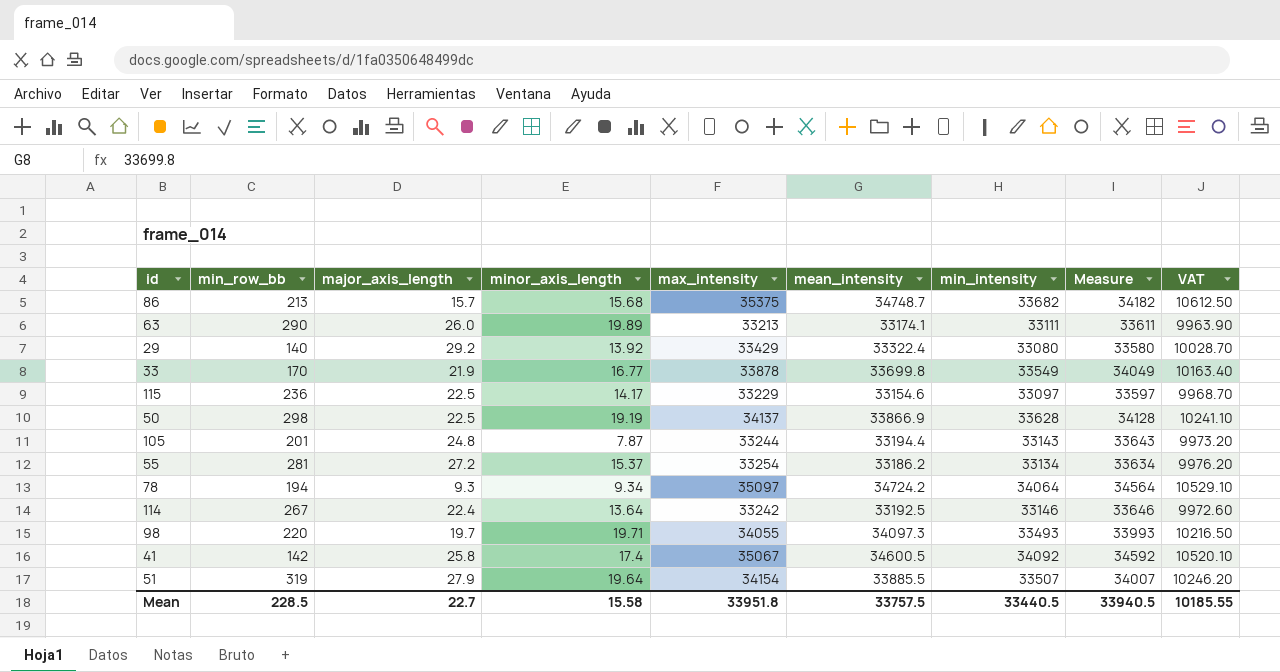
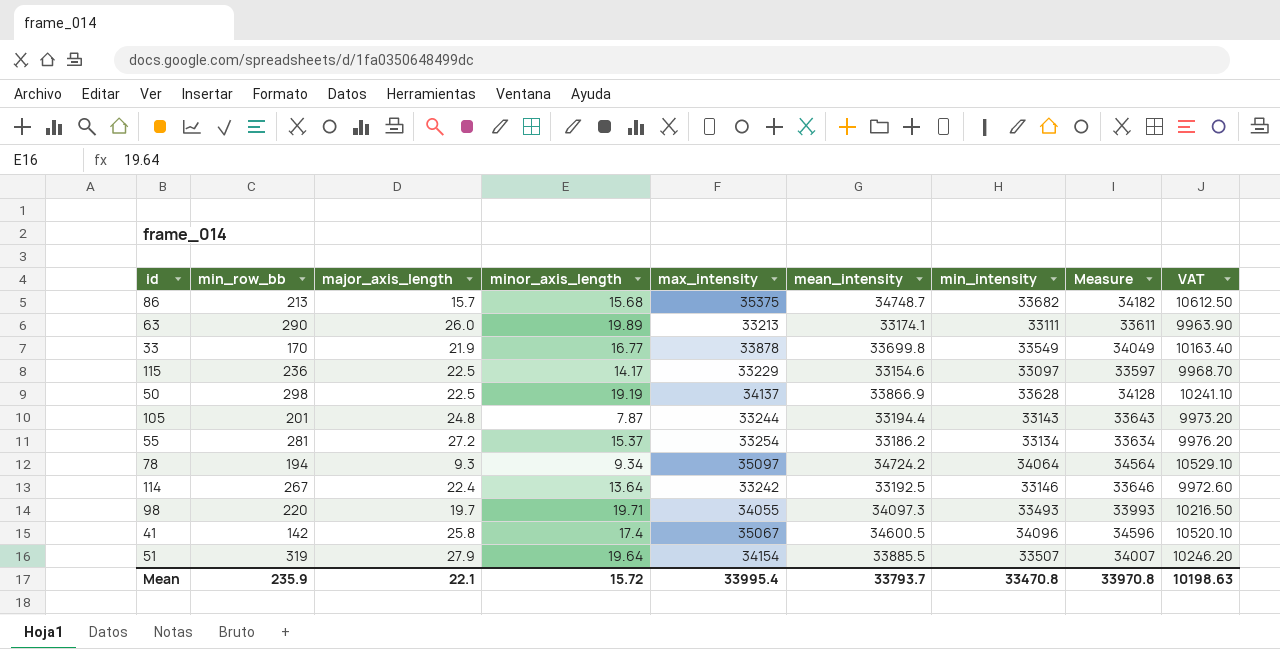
row 29: 140 | 29.2 | 13.92 | 33429 | 33322.4 | 33080 | 33580 | 10028.70 -> none
41 | min_intensity: 34092 -> 34096
41 | Measure: 34592 -> 34596
Mean | min_row_bb: 228.5 -> 235.9
Mean | major_axis_length: 22.7 -> 22.1
Mean | minor_axis_length: 15.58 -> 15.72
Mean | max_intensity: 33951.8 -> 33995.4
Mean | mean_intensity: 33757.5 -> 33793.7
Mean | min_intensity: 33440.5 -> 33470.8
Mean | Measure: 33940.5 -> 33970.8
Mean | VAT: 10185.55 -> 10198.63

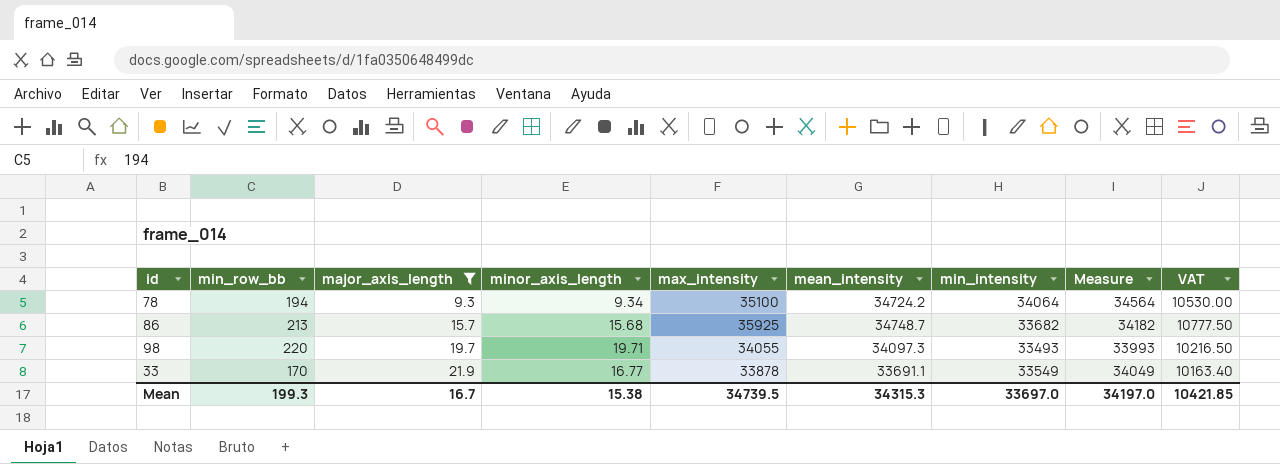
filter: none -> major_axis_length <= 21.9
row order: none -> major_axis_length ascending
78 | max_intensity: 35097 -> 35100
78 | VAT: 10529.10 -> 10530.00
86 | max_intensity: 35375 -> 35925
86 | VAT: 10612.50 -> 10777.50
33 | mean_intensity: 33699.8 -> 33691.1
Mean | min_row_bb: 235.9 -> 199.3
Mean | major_axis_length: 22.1 -> 16.7
Mean | minor_axis_length: 15.72 -> 15.38
Mean | max_intensity: 33995.4 -> 34739.5
Mean | mean_intensity: 33793.7 -> 34315.3
Mean | min_intensity: 33470.8 -> 33697.0
Mean | Measure: 33970.8 -> 34197.0
Mean | VAT: 10198.63 -> 10421.85

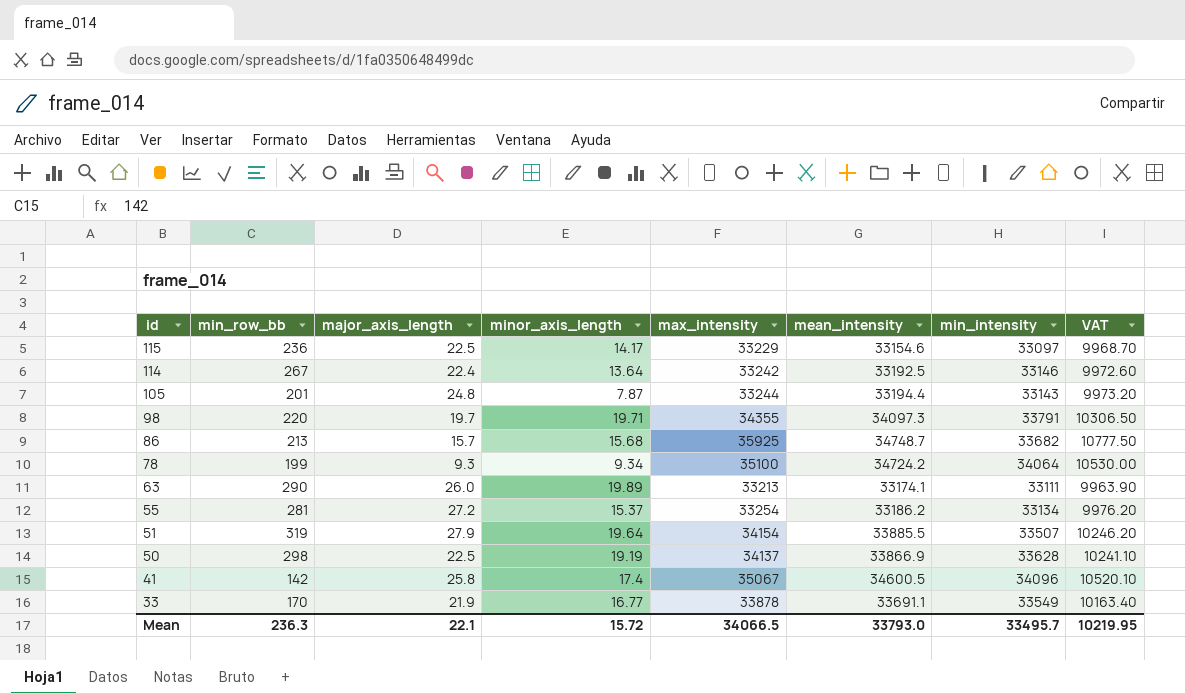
filter: major_axis_length <= 21.9 -> none
row order: major_axis_length ascending -> id descending
column Measure | formula: [min_intensity] + 500 -> none
98 | max_intensity: 34055 -> 34355
98 | min_intensity: 33493 -> 33791
98 | VAT: 10216.50 -> 10306.50
78 | min_row_bb: 194 -> 199
Mean | min_row_bb: 199.3 -> 236.3
Mean | major_axis_length: 16.7 -> 22.1
Mean | minor_axis_length: 15.38 -> 15.72
Mean | max_intensity: 34739.5 -> 34066.5
Mean | mean_intensity: 34315.3 -> 33793.0
Mean | min_intensity: 33697.0 -> 33495.7
Mean | VAT: 10421.85 -> 10219.95

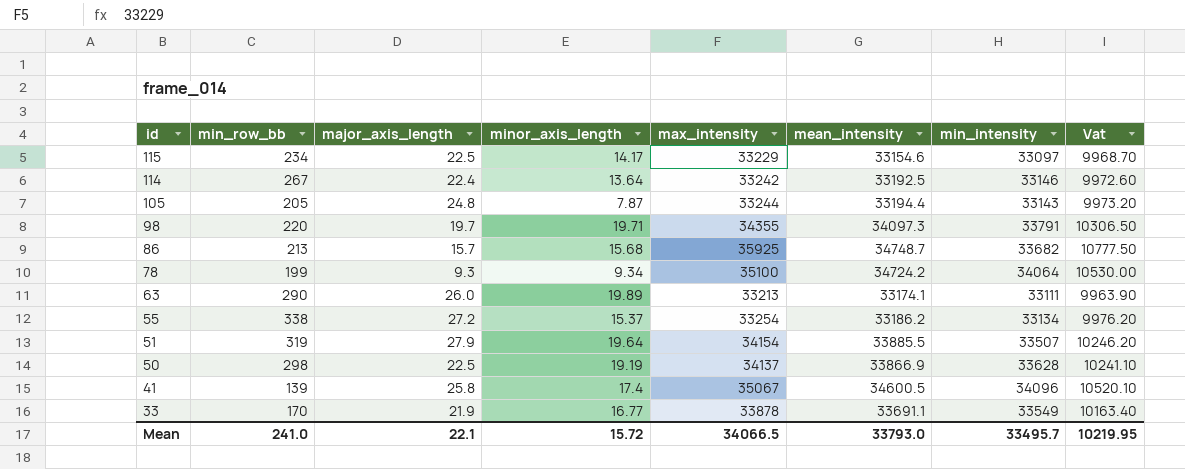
column name: VAT -> Vat
115 | min_row_bb: 236 -> 234
105 | min_row_bb: 201 -> 205
55 | min_row_bb: 281 -> 338
41 | min_row_bb: 142 -> 139
Mean | min_row_bb: 236.3 -> 241.0

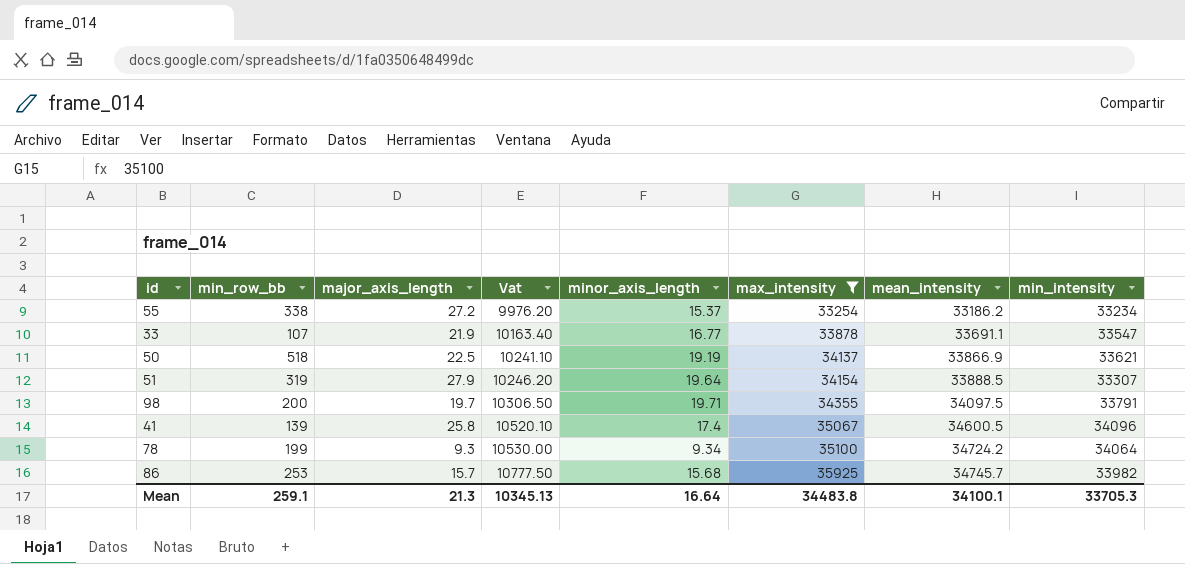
filter: none -> max_intensity >= 33254
row order: id descending -> Vat ascending
column Vat | position: 8 -> 4
55 | min_intensity: 33134 -> 33234
33 | min_row_bb: 170 -> 107
33 | min_intensity: 33549 -> 33547
50 | min_row_bb: 298 -> 518
50 | min_intensity: 33628 -> 33621
51 | mean_intensity: 33885.5 -> 33888.5
51 | min_intensity: 33507 -> 33307
98 | min_row_bb: 220 -> 200
98 | mean_intensity: 34097.3 -> 34097.5
86 | min_row_bb: 213 -> 253
86 | mean_intensity: 34748.7 -> 34745.7
86 | min_intensity: 33682 -> 33982
Mean | min_row_bb: 241.0 -> 259.1
Mean | major_axis_length: 22.1 -> 21.3
Mean | Vat: 10219.95 -> 10345.13
Mean | minor_axis_length: 15.72 -> 16.64
Mean | max_intensity: 34066.5 -> 34483.8
Mean | mean_intensity: 33793.0 -> 34100.1
Mean | min_intensity: 33495.7 -> 33705.3

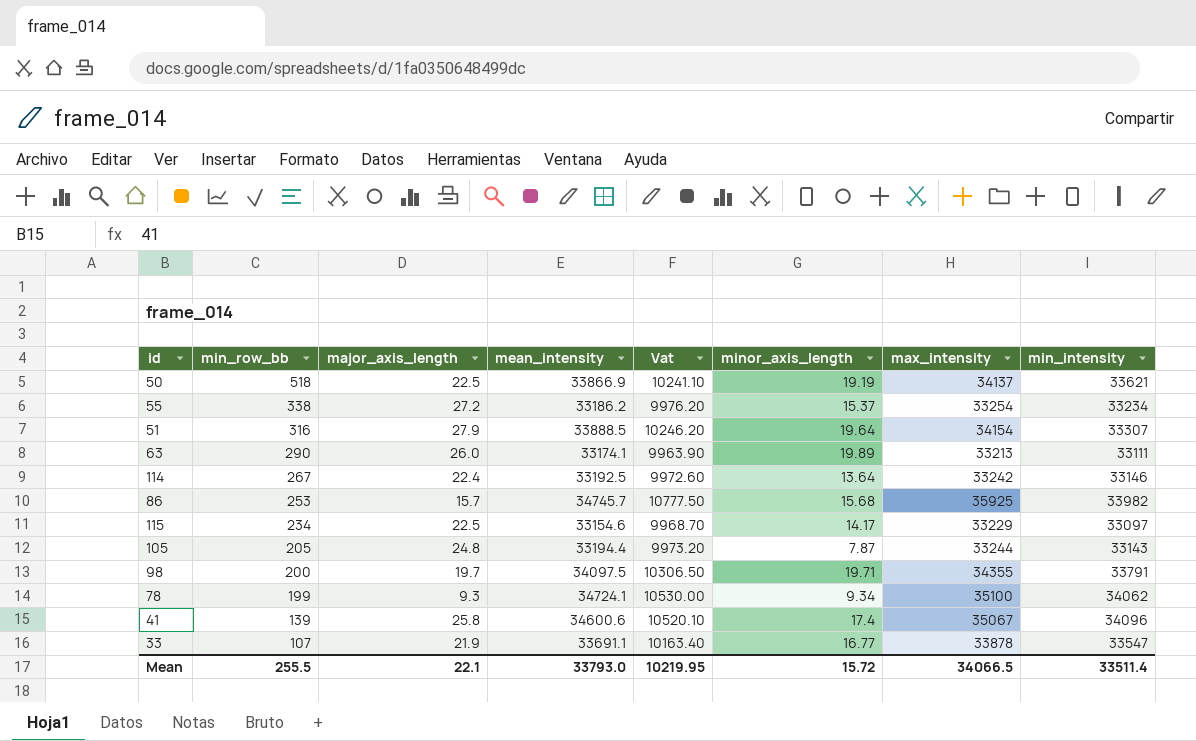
filter: max_intensity >= 33254 -> none
row order: Vat ascending -> min_row_bb descending
column mean_intensity | position: 7 -> 4
51 | min_row_bb: 319 -> 316
78 | mean_intensity: 34724.2 -> 34724.1
78 | min_intensity: 34064 -> 34062
41 | mean_intensity: 34600.5 -> 34600.6
Mean | min_row_bb: 259.1 -> 255.5
Mean | major_axis_length: 21.3 -> 22.1
Mean | mean_intensity: 34100.1 -> 33793.0
Mean | Vat: 10345.13 -> 10219.95
Mean | minor_axis_length: 16.64 -> 15.72
Mean | max_intensity: 34483.8 -> 34066.5
Mean | min_intensity: 33705.3 -> 33511.4

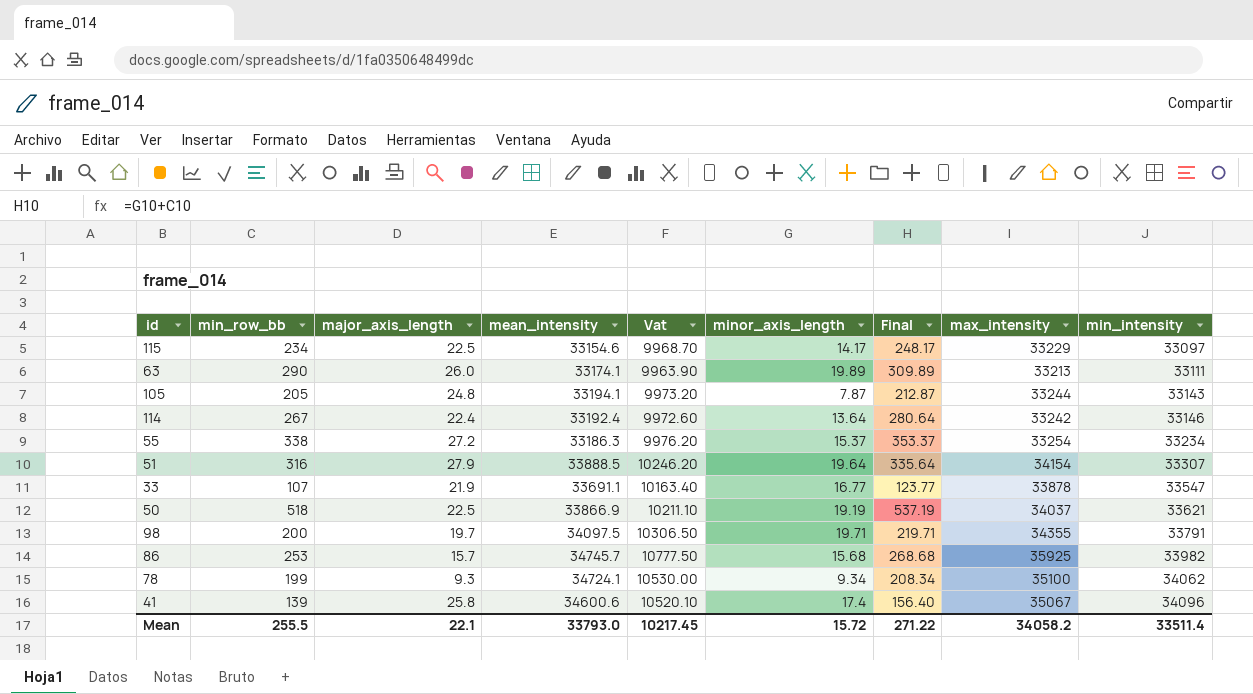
row order: min_row_bb descending -> min_intensity ascending
column Final | formula: none -> [min_row_bb] + [minor_axis_length]
105 | mean_intensity: 33194.4 -> 33194.1
114 | mean_intensity: 33192.5 -> 33192.4
55 | mean_intensity: 33186.2 -> 33186.3
50 | Vat: 10241.10 -> 10211.10
50 | max_intensity: 34137 -> 34037
Mean | Vat: 10219.95 -> 10217.45
Mean | max_intensity: 34066.5 -> 34058.2

